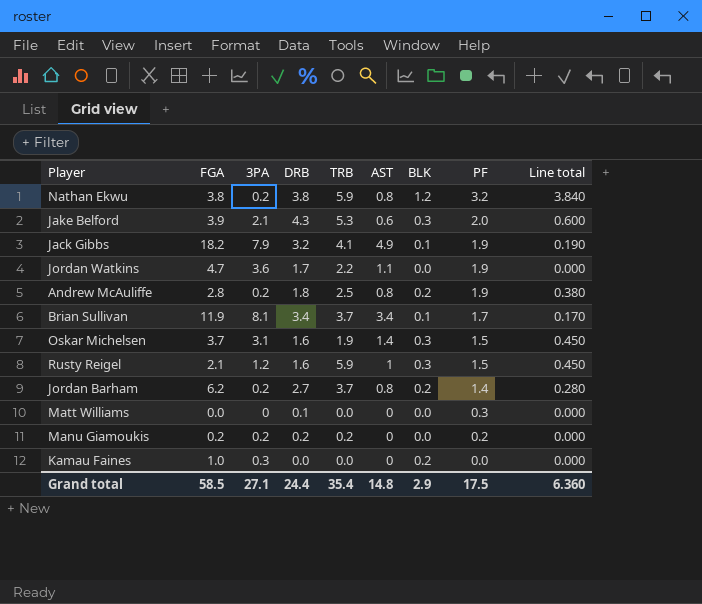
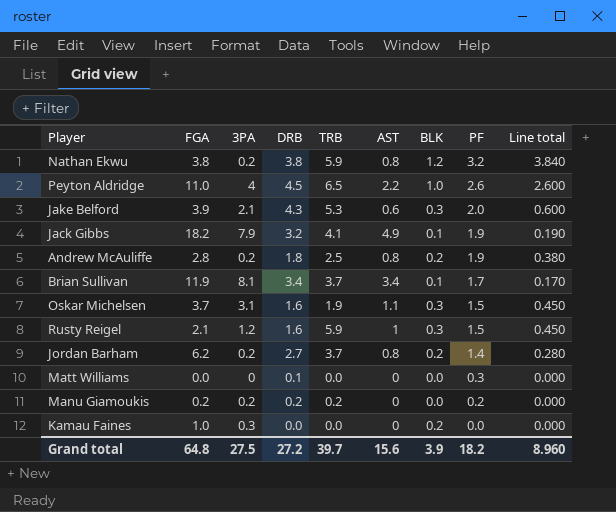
row Jordan Watkins: 4.7 | 3.6 | 1.7 | 2.2 | 1.1 | 0.0 | 1.9 | 0.000 -> none
row Peyton Aldridge: none -> 11.0 | 4 | 4.5 | 6.5 | 2.2 | 1.0 | 2.6 | 2.600
Oskar Michelsen | AST: 1.4 -> 1.1
Grand total | FGA: 58.5 -> 64.8
Grand total | 3PA: 27.1 -> 27.5
Grand total | DRB: 24.4 -> 27.2
Grand total | TRB: 35.4 -> 39.7
Grand total | AST: 14.8 -> 15.6
Grand total | BLK: 2.9 -> 3.9
Grand total | PF: 17.5 -> 18.2
Grand total | Line total: 6.360 -> 8.960

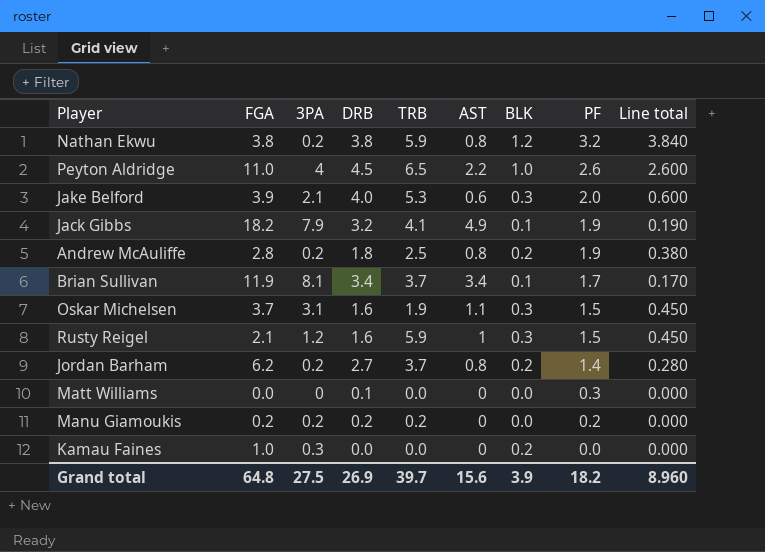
Jake Belford | DRB: 4.3 -> 4.0
Grand total | DRB: 27.2 -> 26.9

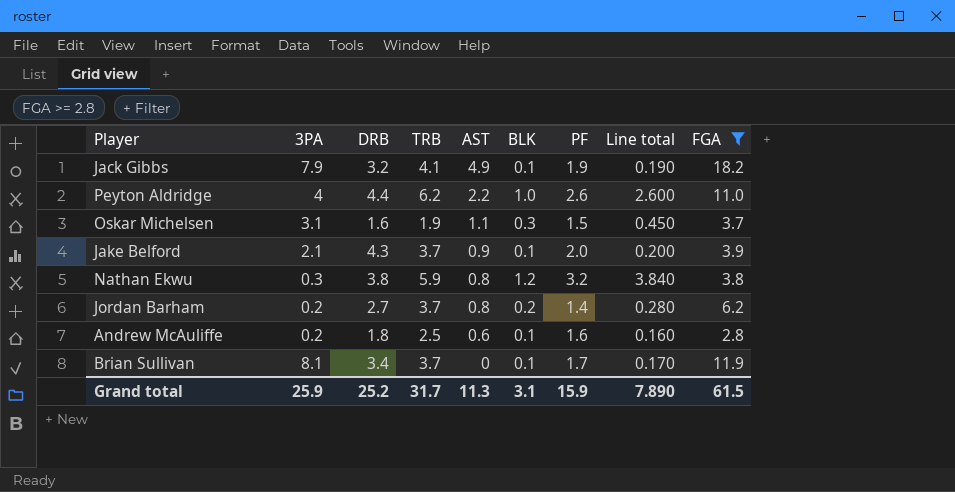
filter: none -> FGA >= 2.8
row order: PF descending -> AST descending
column FGA | position: 2 -> 9
Peyton Aldridge | DRB: 4.5 -> 4.4
Peyton Aldridge | TRB: 6.5 -> 6.2
Jake Belford | DRB: 4.0 -> 4.3
Jake Belford | TRB: 5.3 -> 3.7
Jake Belford | AST: 0.6 -> 0.9
Jake Belford | BLK: 0.3 -> 0.1
Jake Belford | Line total: 0.600 -> 0.200
Nathan Ekwu | 3PA: 0.2 -> 0.3
Andrew McAuliffe | AST: 0.8 -> 0.6
Andrew McAuliffe | BLK: 0.2 -> 0.1
Andrew McAuliffe | PF: 1.9 -> 1.6
Andrew McAuliffe | Line total: 0.380 -> 0.160
Brian Sullivan | AST: 3.4 -> 0
Grand total | 3PA: 27.5 -> 25.9
Grand total | DRB: 26.9 -> 25.2
Grand total | TRB: 39.7 -> 31.7
Grand total | AST: 15.6 -> 11.3
Grand total | BLK: 3.9 -> 3.1
Grand total | PF: 18.2 -> 15.9
Grand total | Line total: 8.960 -> 7.890
Grand total | FGA: 64.8 -> 61.5

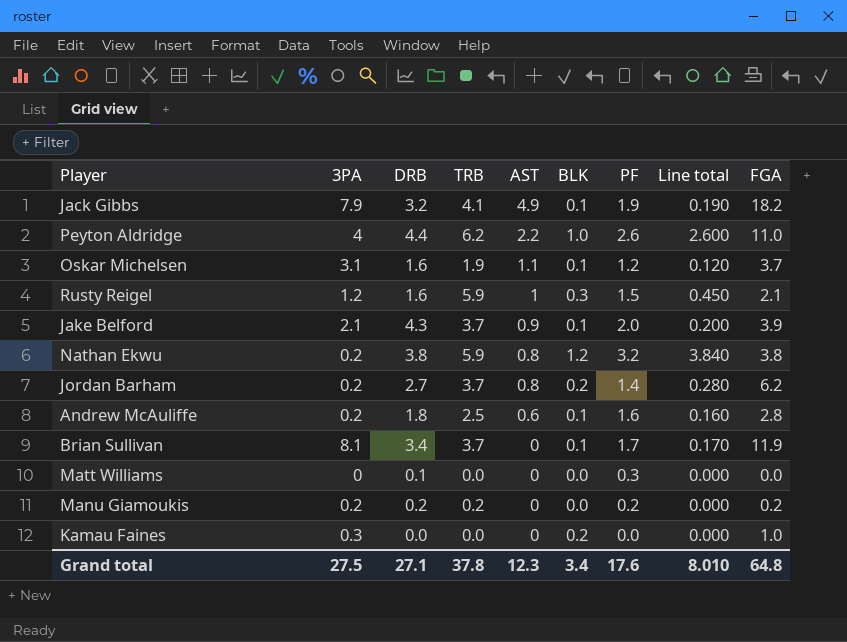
filter: FGA >= 2.8 -> none
Oskar Michelsen | BLK: 0.3 -> 0.1
Oskar Michelsen | PF: 1.5 -> 1.2
Oskar Michelsen | Line total: 0.450 -> 0.120
Nathan Ekwu | 3PA: 0.3 -> 0.2
Grand total | 3PA: 25.9 -> 27.5
Grand total | DRB: 25.2 -> 27.1
Grand total | TRB: 31.7 -> 37.8
Grand total | AST: 11.3 -> 12.3
Grand total | BLK: 3.1 -> 3.4
Grand total | PF: 15.9 -> 17.6
Grand total | Line total: 7.890 -> 8.010
Grand total | FGA: 61.5 -> 64.8

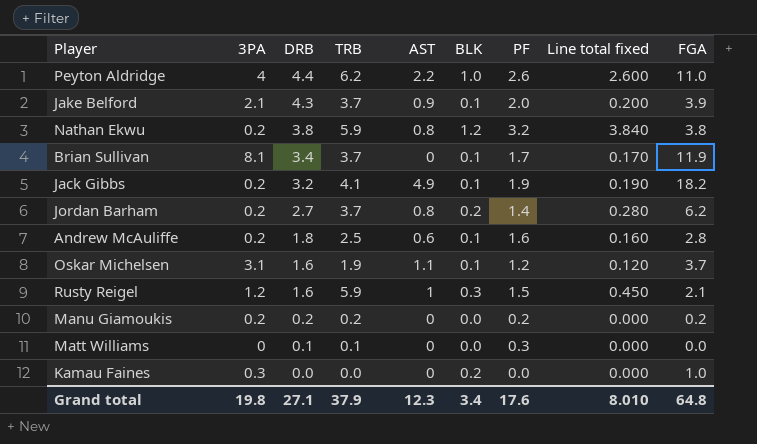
row order: AST descending -> DRB descending
column name: Line total -> Line total fixed
Jack Gibbs | 3PA: 7.9 -> 0.2
Matt Williams | TRB: 0.0 -> 0.1
Grand total | 3PA: 27.5 -> 19.8
Grand total | TRB: 37.8 -> 37.9

